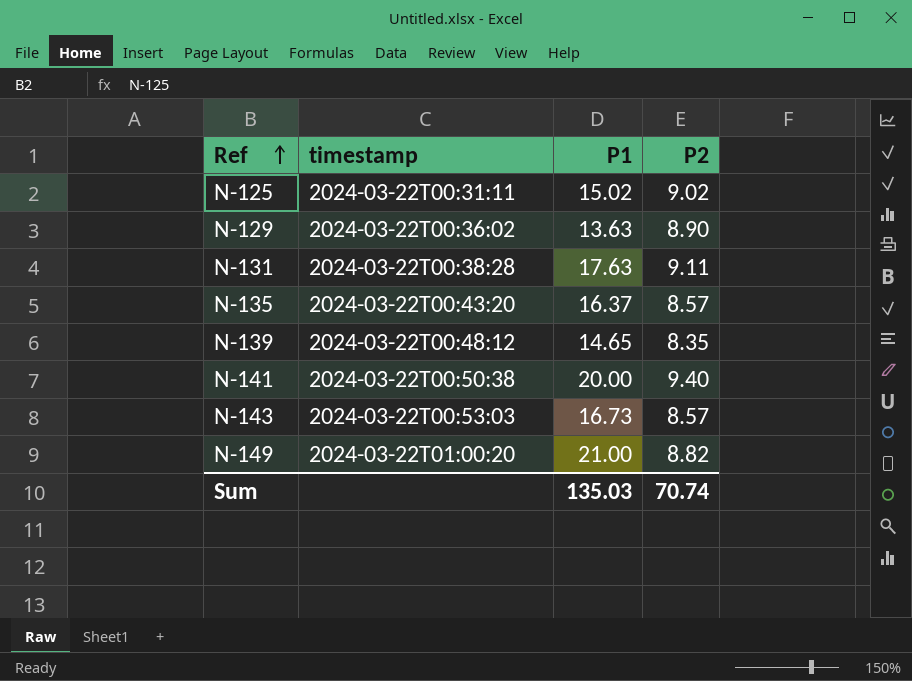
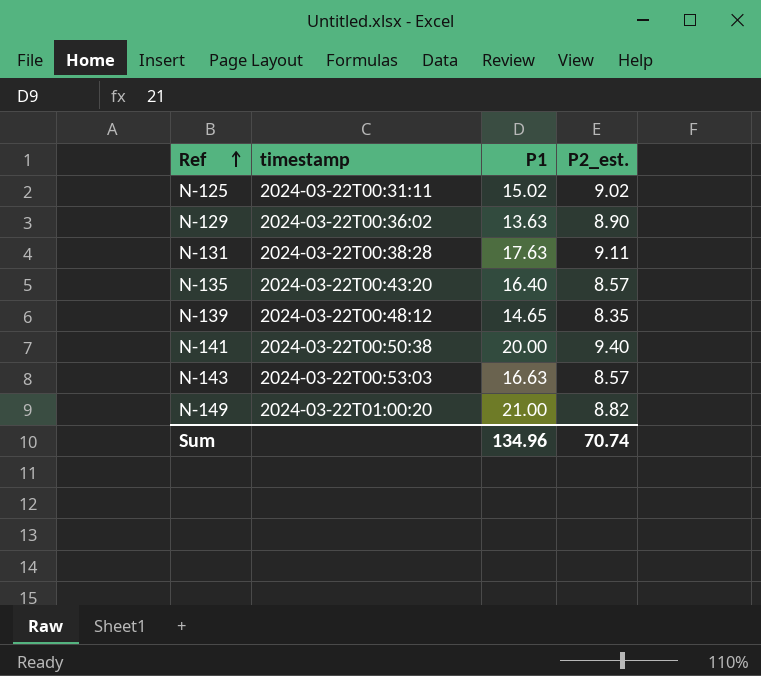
column name: P2 -> P2_est.
N-135 | P1: 16.37 -> 16.40
N-143 | P1: 16.73 -> 16.63
Sum | P1: 135.03 -> 134.96

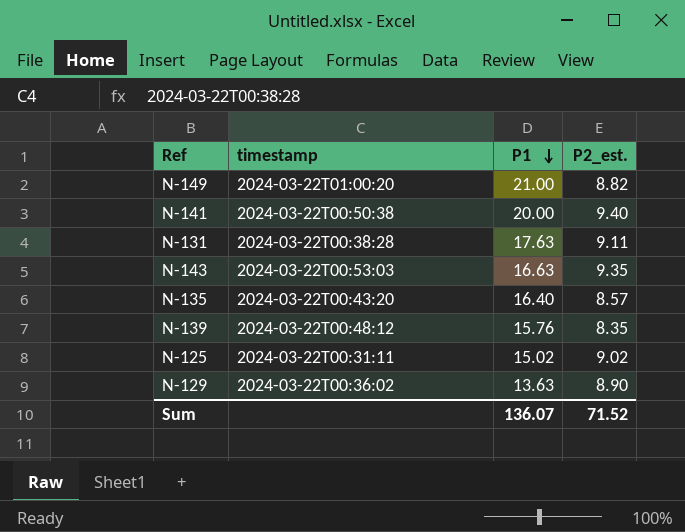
row order: Ref ascending -> P1 descending
N-143 | P2_est.: 8.57 -> 9.35
N-139 | P1: 14.65 -> 15.76
Sum | P1: 134.96 -> 136.07
Sum | P2_est.: 70.74 -> 71.52

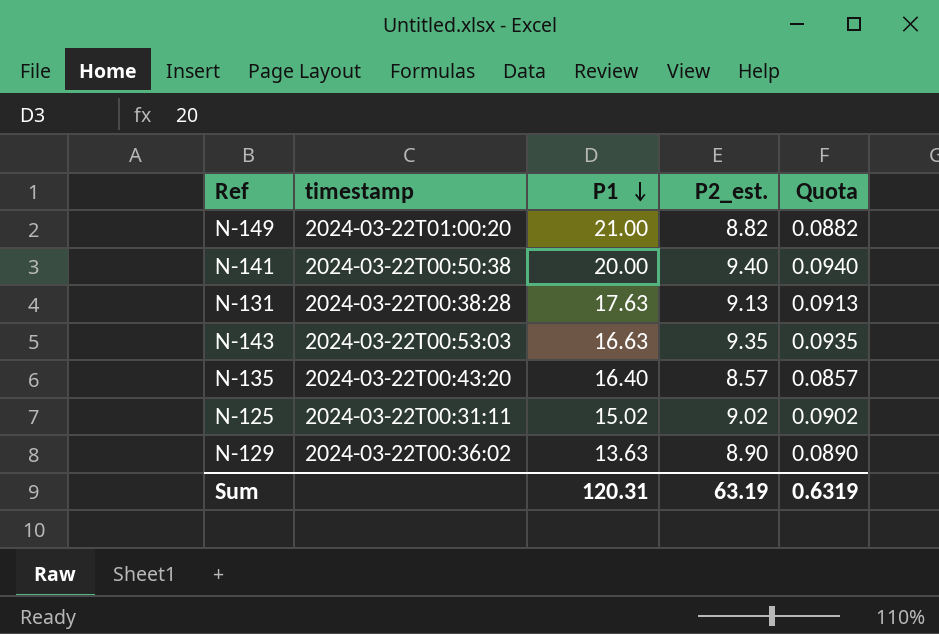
column Quota | formula: none -> [P2_est.] * 0.01
row N-139: 2024-03-22T00:48:12 | 15.76 | 8.35 -> none
N-131 | P2_est.: 9.11 -> 9.13
Sum | P1: 136.07 -> 120.31
Sum | P2_est.: 71.52 -> 63.19

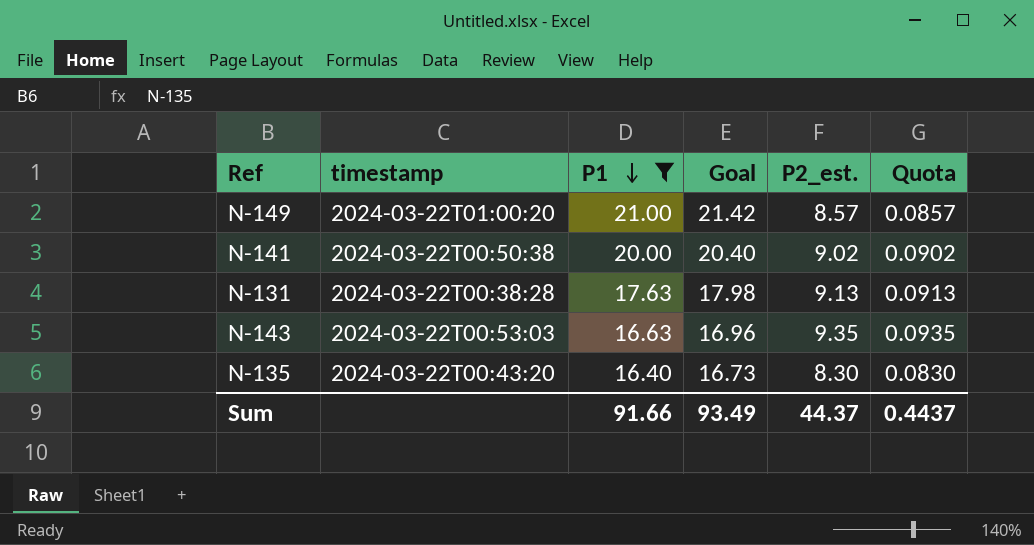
filter: none -> P1 >= 16.40
column Goal | formula: none -> [P1] * 1.02
N-149 | P2_est.: 8.82 -> 8.57
N-149 | Quota: 0.0882 -> 0.0857
N-141 | P2_est.: 9.40 -> 9.02
N-141 | Quota: 0.0940 -> 0.0902
N-135 | P2_est.: 8.57 -> 8.30
N-135 | Quota: 0.0857 -> 0.0830
Sum | P1: 120.31 -> 91.66
Sum | P2_est.: 63.19 -> 44.37
Sum | Quota: 0.6319 -> 0.4437

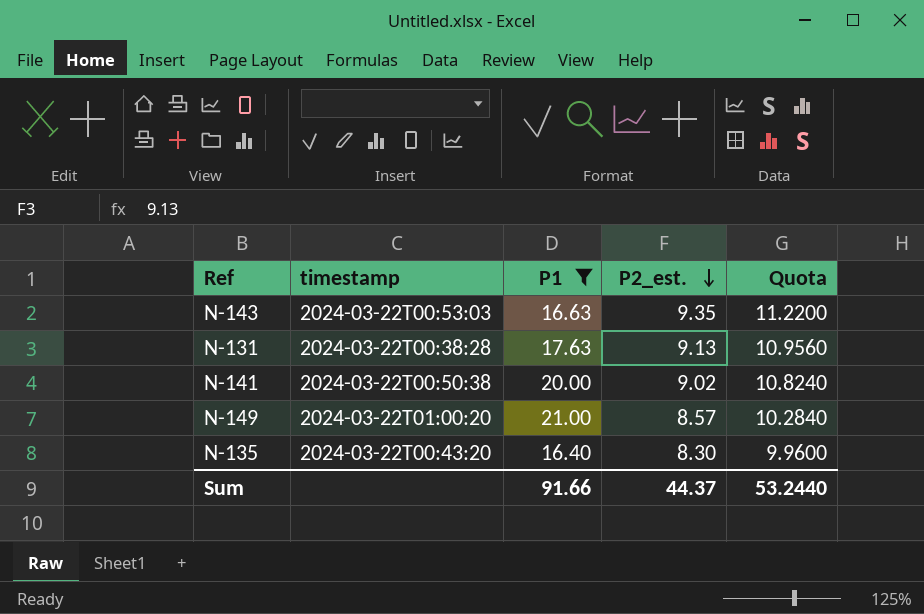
row order: P1 descending -> P2_est. descending
column Goal | formula: [P1] * 1.02 -> none
column Quota | formula: [P2_est.] * 0.01 -> [P2_est.] * 1.2
Sum | Quota: 0.4437 -> 53.2440

